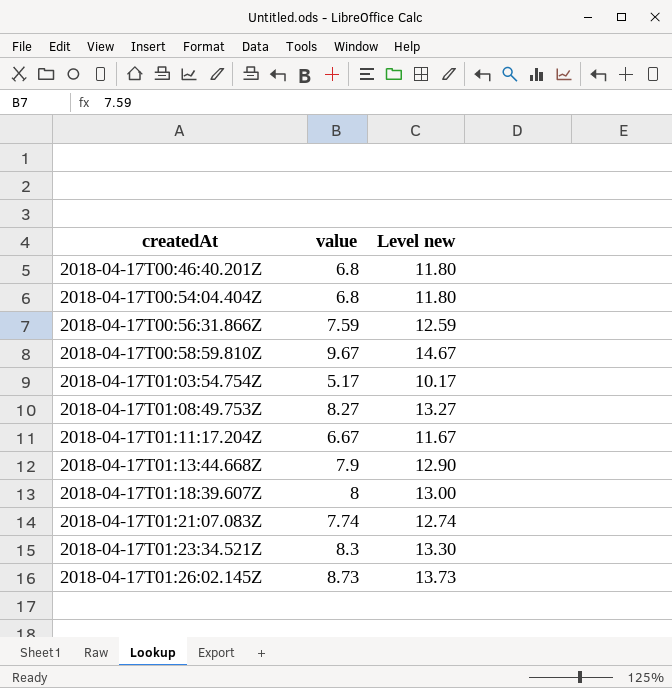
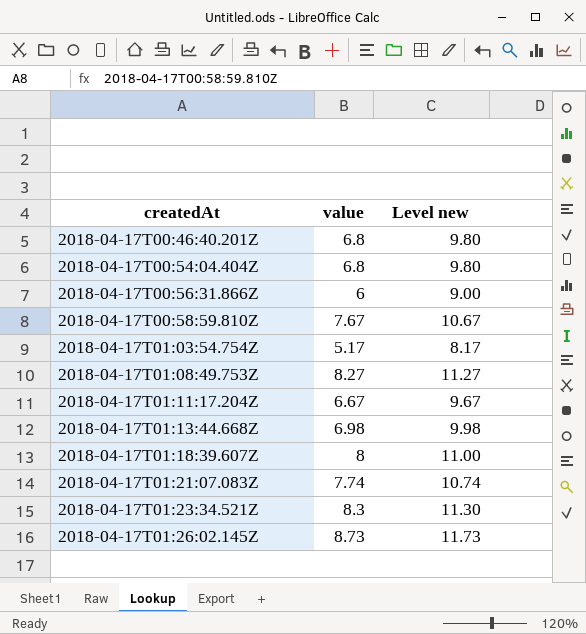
column Level new | formula: [value] + 5 -> [value] + 3
2018-04-17T00:56:31.866Z | value: 7.59 -> 6
2018-04-17T00:58:59.810Z | value: 9.67 -> 7.67
2018-04-17T01:13:44.668Z | value: 7.9 -> 6.98

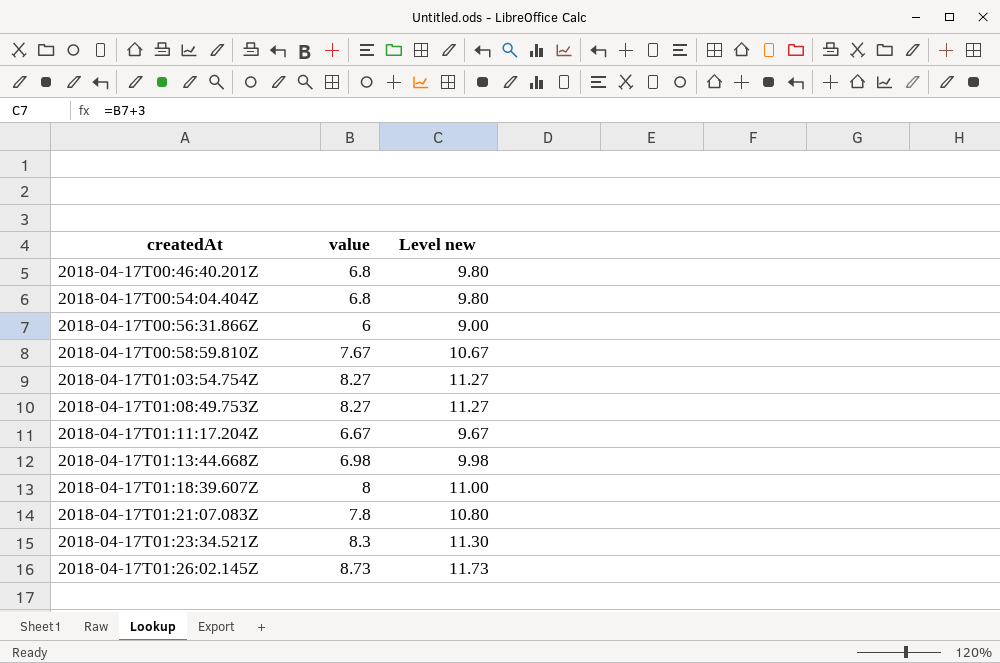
2018-04-17T01:03:54.754Z | value: 5.17 -> 8.27
2018-04-17T01:03:54.754Z | Level new: 8.17 -> 11.27
2018-04-17T01:21:07.083Z | value: 7.74 -> 7.8
2018-04-17T01:21:07.083Z | Level new: 10.74 -> 10.80

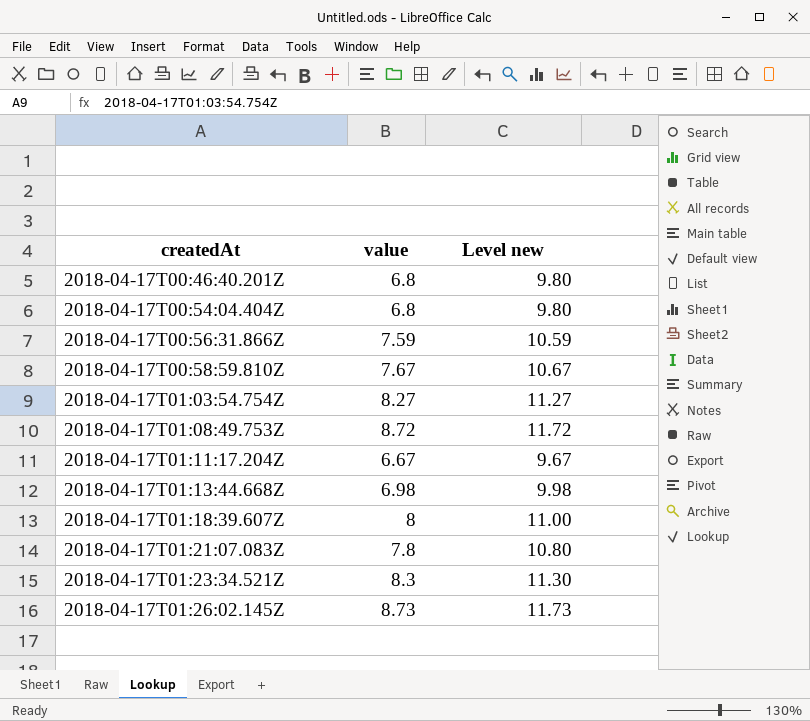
2018-04-17T00:56:31.866Z | value: 6 -> 7.59
2018-04-17T00:56:31.866Z | Level new: 9.00 -> 10.59
2018-04-17T01:08:49.753Z | value: 8.27 -> 8.72
2018-04-17T01:08:49.753Z | Level new: 11.27 -> 11.72

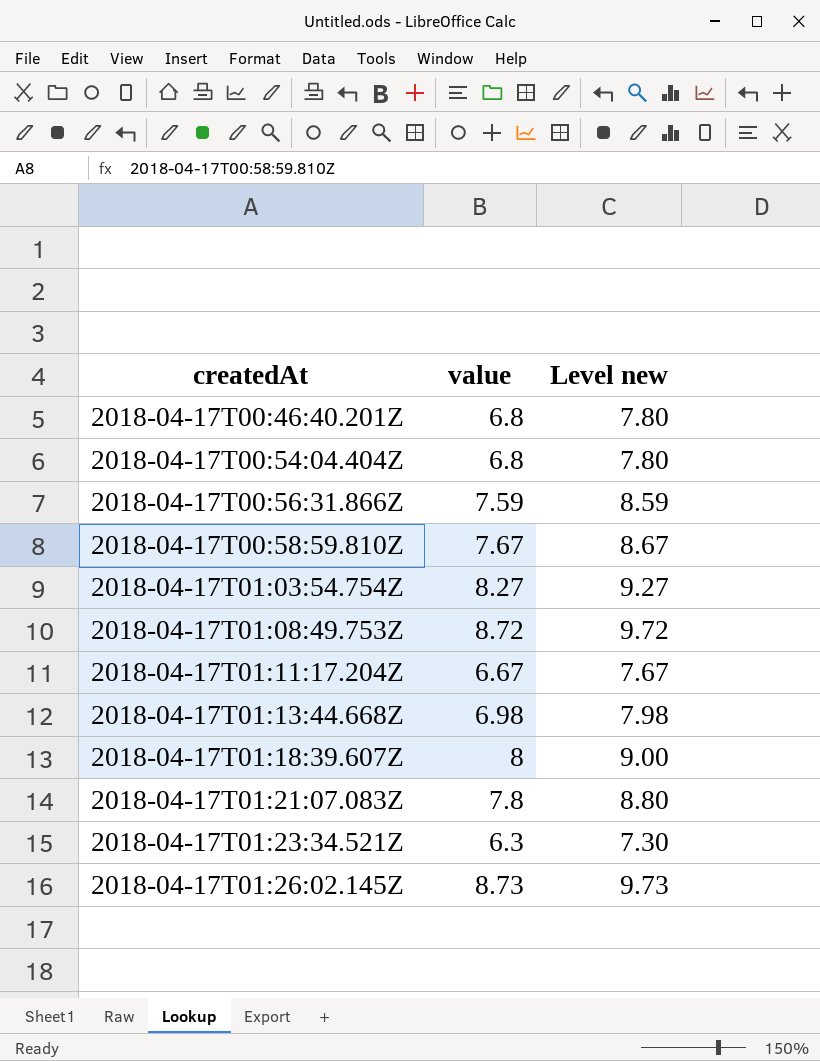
column Level new | formula: [value] + 3 -> [value] + 1
2018-04-17T01:23:34.521Z | value: 8.3 -> 6.3

